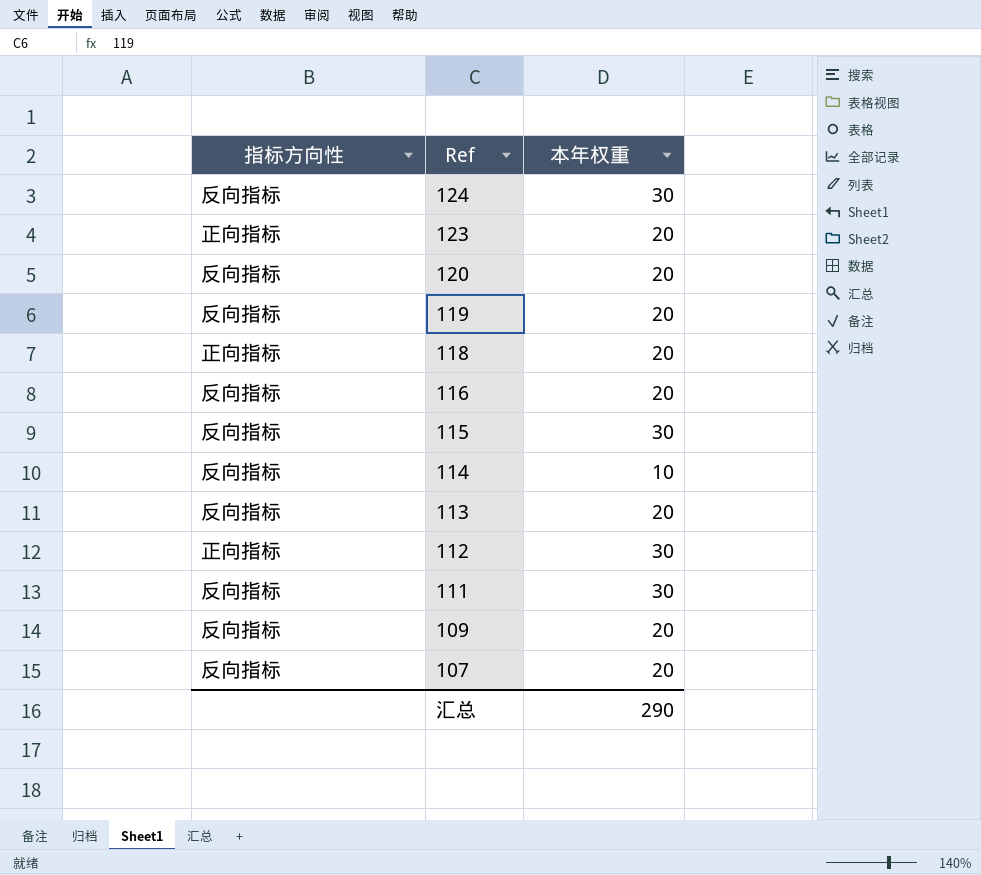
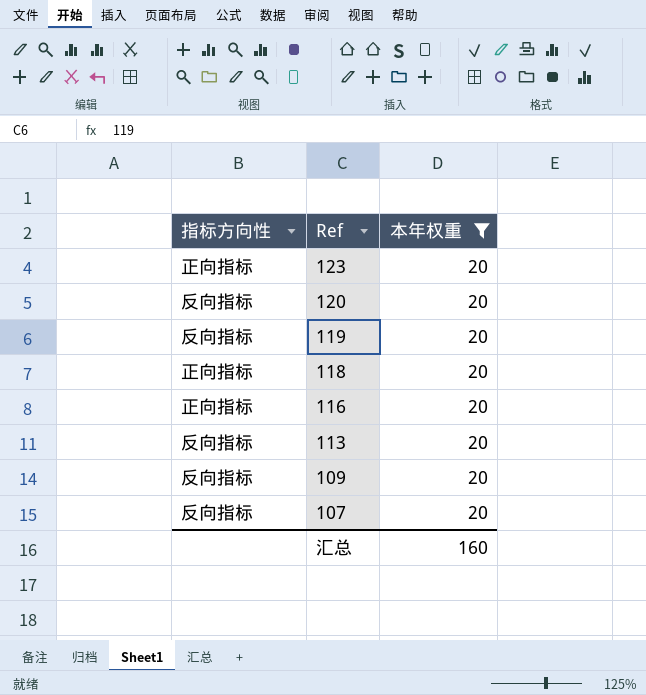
filter: none -> 本年权重 = 20
116 | 指标方向性: 反向指标 -> 正向指标
汇总 | 本年权重: 290 -> 160

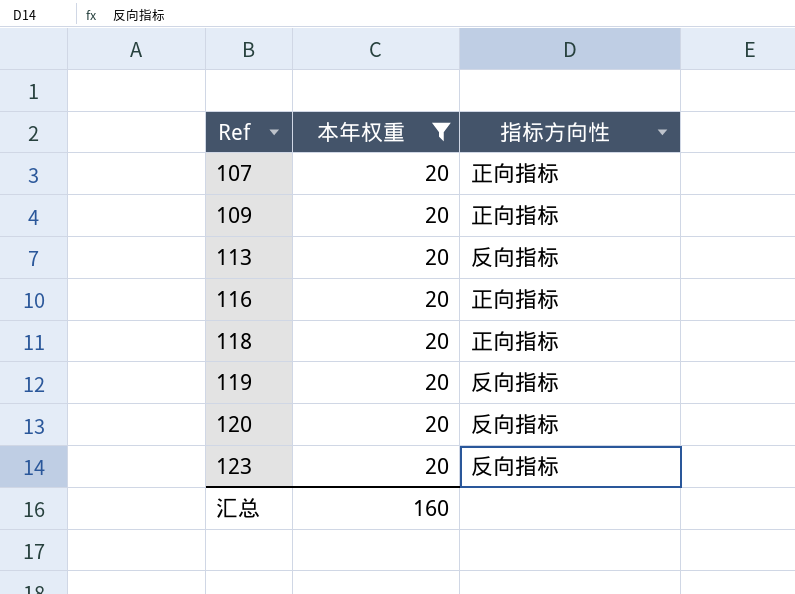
row order: Ref descending -> Ref ascending
column 指标方向性 | position: 1 -> 3
107 | 指标方向性: 反向指标 -> 正向指标
109 | 指标方向性: 反向指标 -> 正向指标
123 | 指标方向性: 正向指标 -> 反向指标

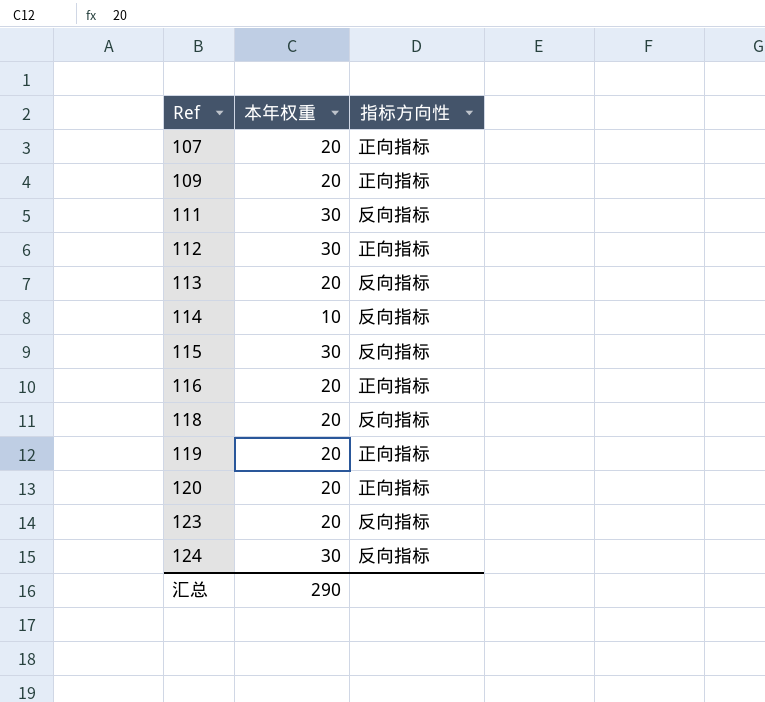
filter: 本年权重 = 20 -> none
118 | 指标方向性: 正向指标 -> 反向指标
119 | 指标方向性: 反向指标 -> 正向指标
120 | 指标方向性: 反向指标 -> 正向指标
汇总 | 本年权重: 160 -> 290

